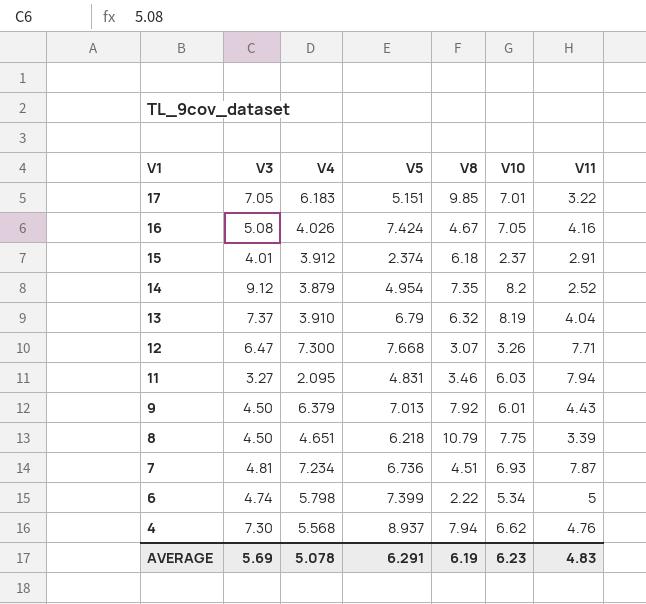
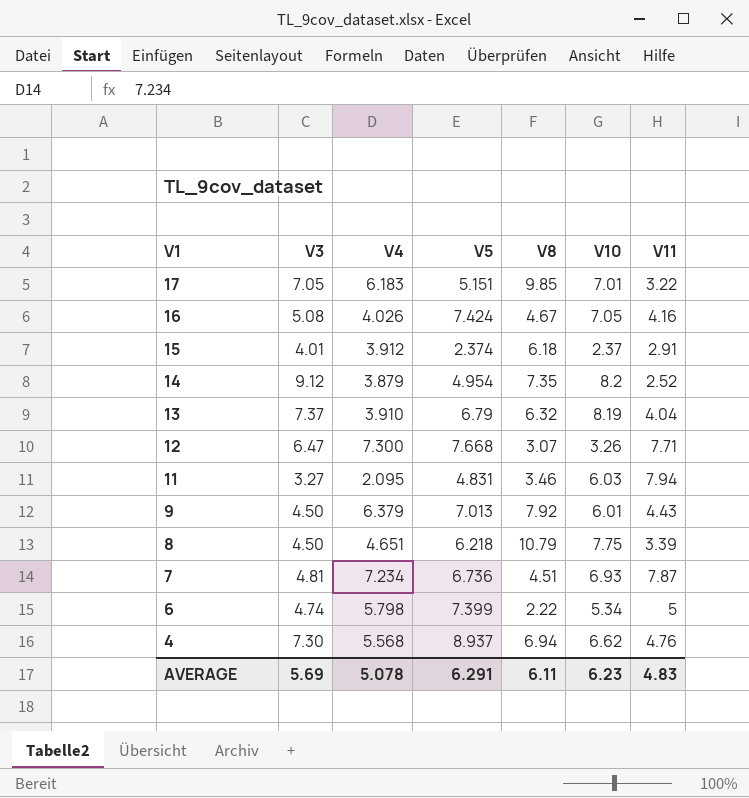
4 | V8: 7.94 -> 6.94
AVERAGE | V8: 6.19 -> 6.11

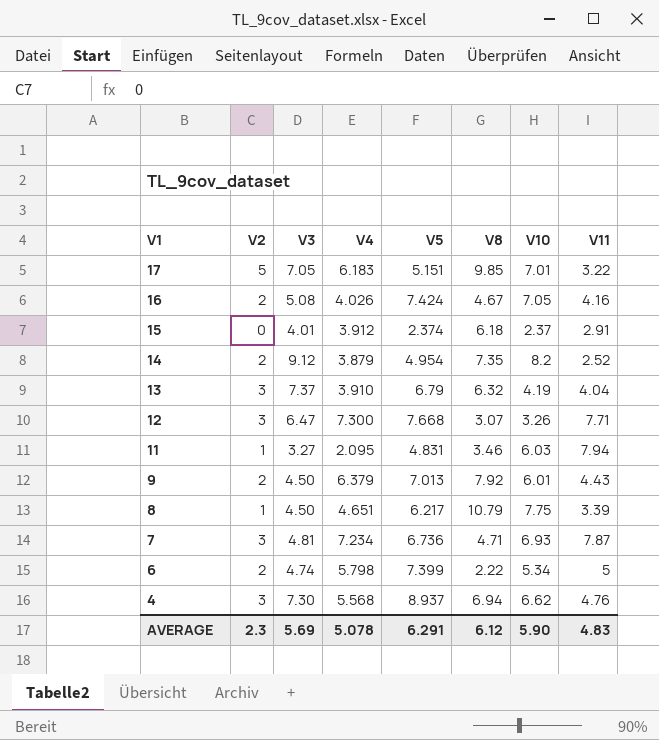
column V2 | position: none -> 2
13 | V10: 8.19 -> 4.19
8 | V5: 6.218 -> 6.217
7 | V8: 4.51 -> 4.71
AVERAGE | V8: 6.11 -> 6.12
AVERAGE | V10: 6.23 -> 5.90

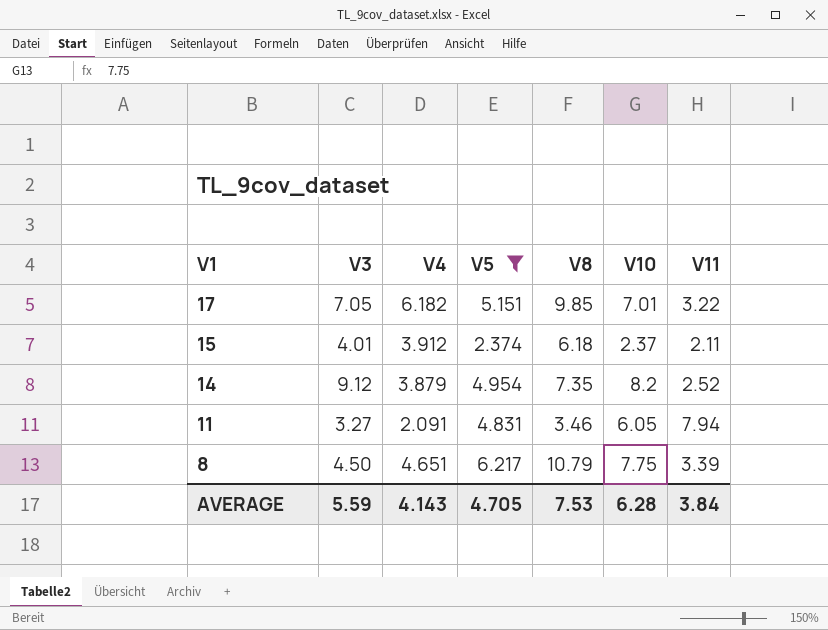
filter: none -> V5 <= 6.217
column V2 | position: 2 -> none
17 | V4: 6.183 -> 6.182
15 | V11: 2.91 -> 2.11
11 | V4: 2.095 -> 2.091
11 | V10: 6.03 -> 6.05
AVERAGE | V3: 5.69 -> 5.59
AVERAGE | V4: 5.078 -> 4.143
AVERAGE | V5: 6.291 -> 4.705
AVERAGE | V8: 6.12 -> 7.53
AVERAGE | V10: 5.90 -> 6.28
AVERAGE | V11: 4.83 -> 3.84

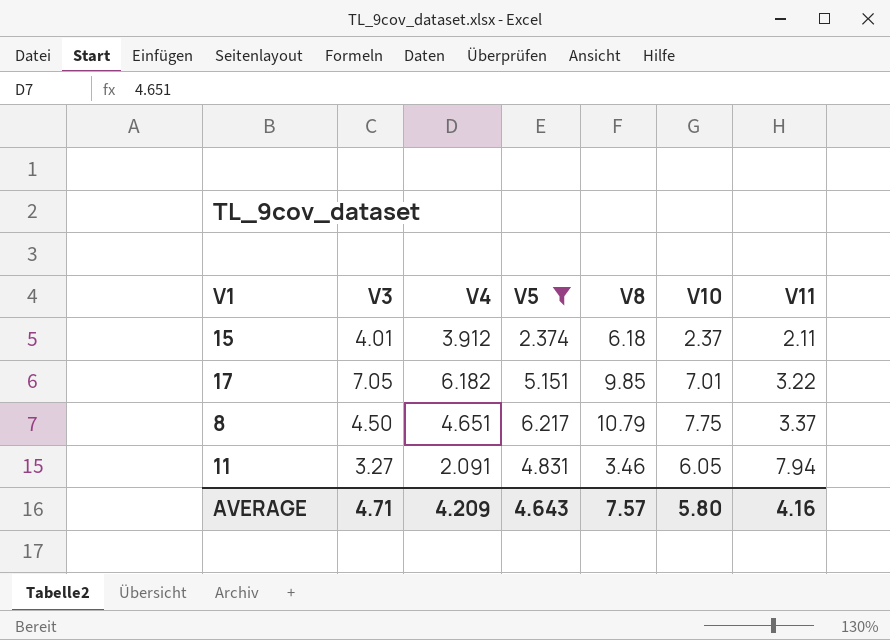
row order: V1 descending -> V11 ascending
row 14: 9.12 | 3.879 | 4.954 | 7.35 | 8.2 | 2.52 -> none
8 | V11: 3.39 -> 3.37
AVERAGE | V3: 5.59 -> 4.71
AVERAGE | V4: 4.143 -> 4.209
AVERAGE | V5: 4.705 -> 4.643
AVERAGE | V8: 7.53 -> 7.57
AVERAGE | V10: 6.28 -> 5.80
AVERAGE | V11: 3.84 -> 4.16

